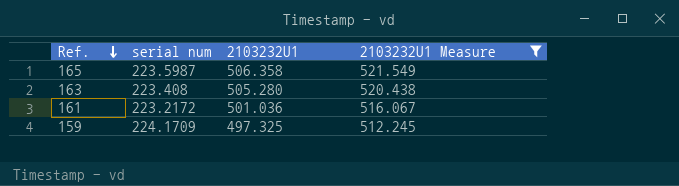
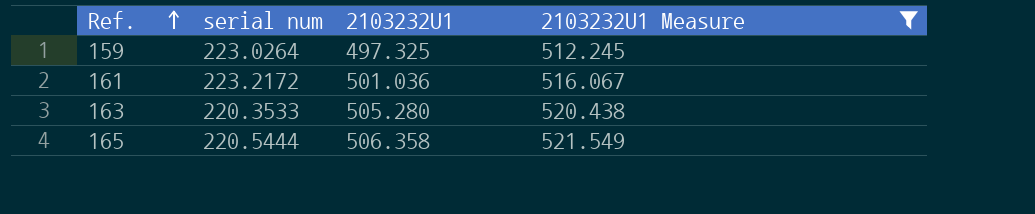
row order: Ref. descending -> Ref. ascending
159 | serial num: 224.1709 -> 223.0264
163 | serial num: 223.408 -> 220.3533
165 | serial num: 223.5987 -> 220.5444

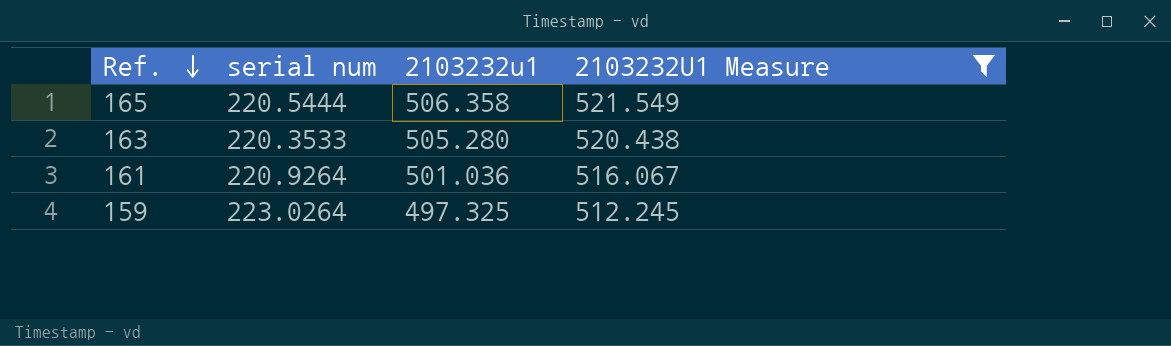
row order: Ref. ascending -> Ref. descending
column name: 2103232U1 -> 2103232u1
161 | serial num: 223.2172 -> 220.9264

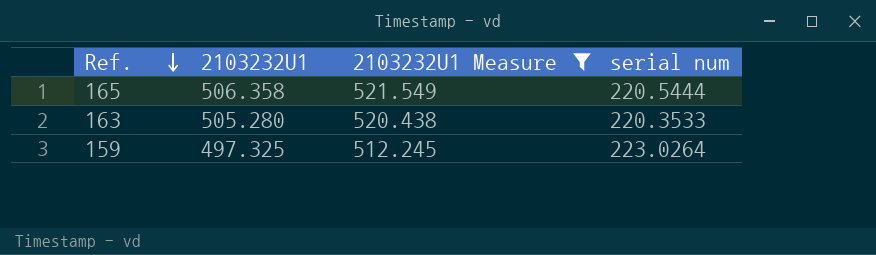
column name: 2103232u1 -> 2103232U1
column serial num | position: 2 -> 4
row 161: 220.9264 | 501.036 | 516.067 -> none

